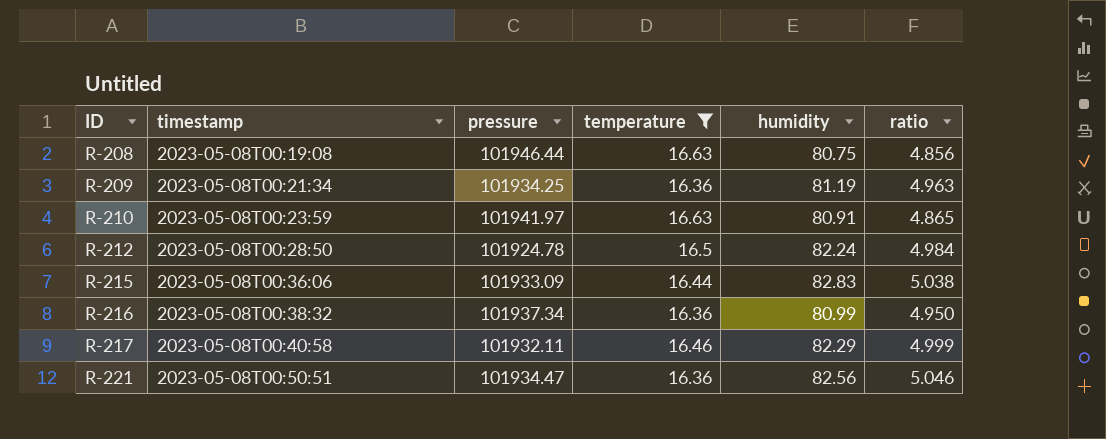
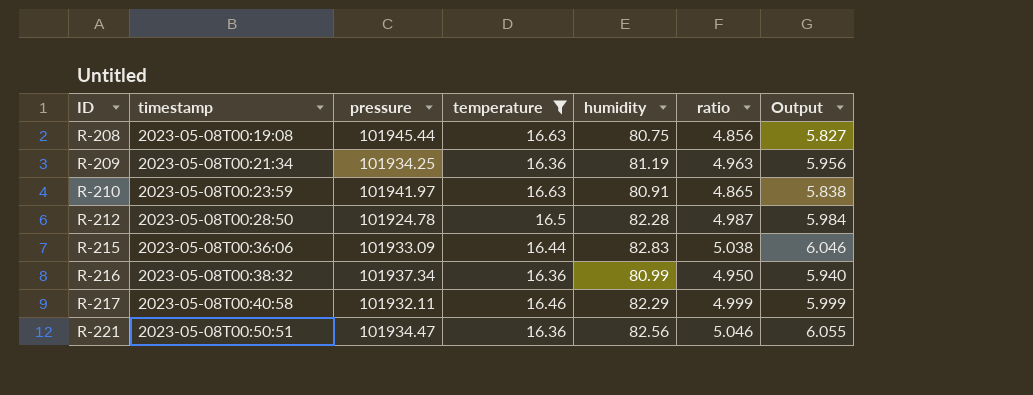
column Output | formula: none -> [ratio] * 1.2
R-208 | pressure: 101946.44 -> 101945.44
R-212 | humidity: 82.24 -> 82.28
R-212 | ratio: 4.984 -> 4.987

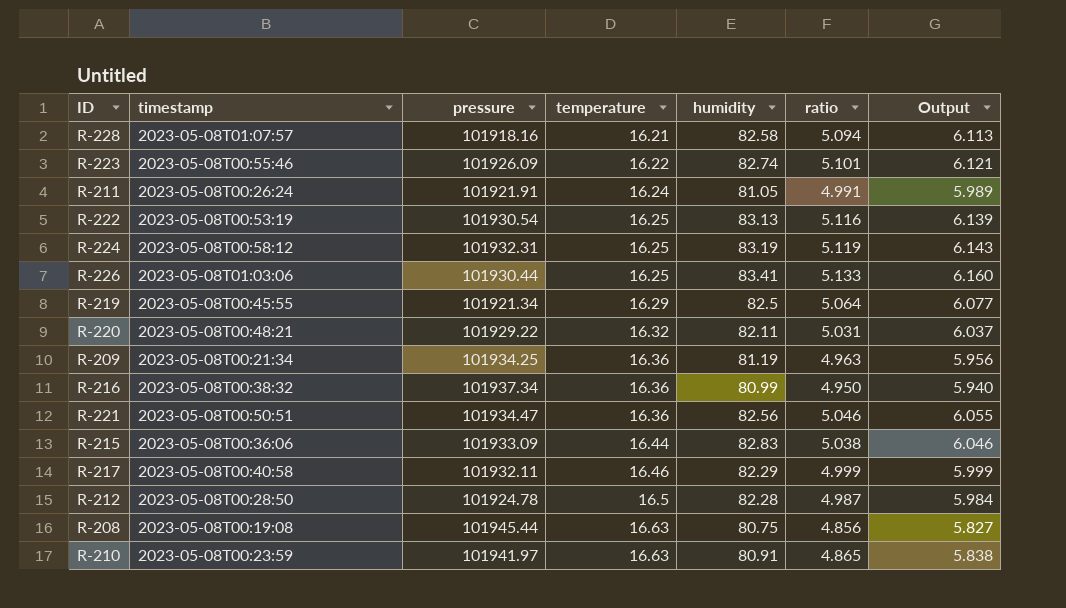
filter: temperature >= 16.36 -> none
row order: ID ascending -> temperature ascending

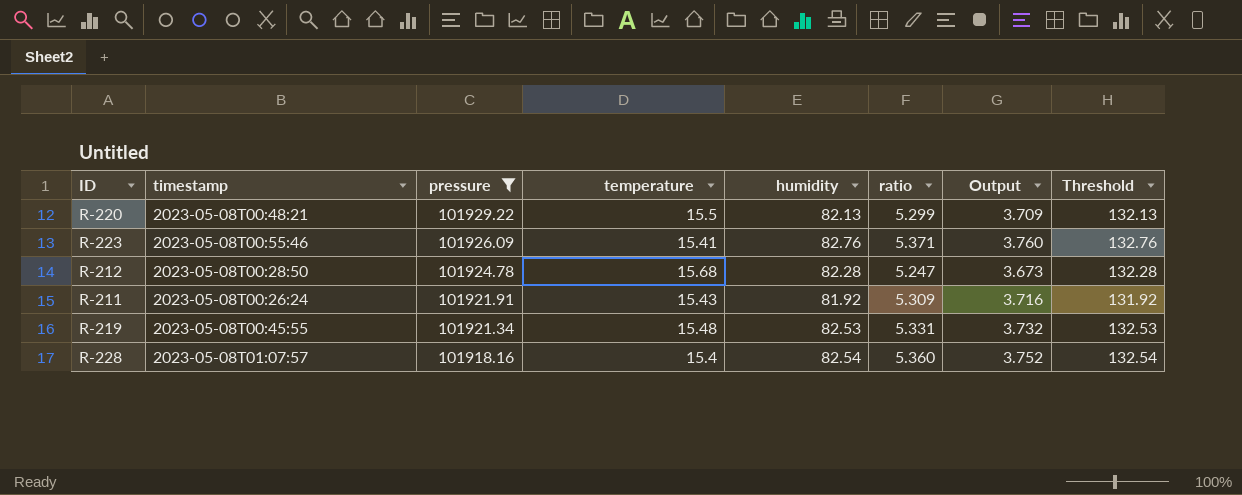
filter: none -> pressure <= 101929.22
row order: temperature ascending -> pressure descending
column Output | formula: [ratio] * 1.2 -> [ratio] * 0.7
column Threshold | formula: none -> [humidity] + 50
R-220 | temperature: 16.32 -> 15.5
R-220 | humidity: 82.11 -> 82.13
R-220 | ratio: 5.031 -> 5.299
R-223 | temperature: 16.22 -> 15.41
R-223 | humidity: 82.74 -> 82.76
R-223 | ratio: 5.101 -> 5.371
R-212 | temperature: 16.5 -> 15.68
R-212 | ratio: 4.987 -> 5.247
R-211 | temperature: 16.24 -> 15.43
R-211 | humidity: 81.05 -> 81.92
R-211 | ratio: 4.991 -> 5.309
R-219 | temperature: 16.29 -> 15.48
R-219 | humidity: 82.5 -> 82.53
R-219 | ratio: 5.064 -> 5.331
R-228 | temperature: 16.21 -> 15.4
R-228 | humidity: 82.58 -> 82.54
R-228 | ratio: 5.094 -> 5.360

